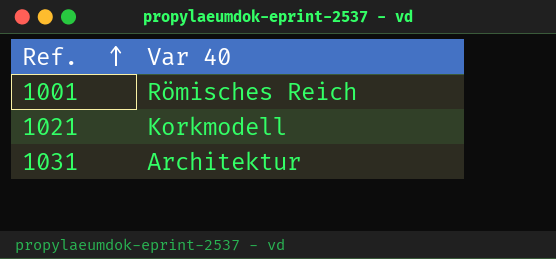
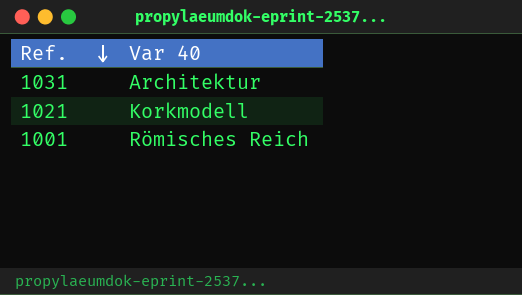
row order: Ref. ascending -> Ref. descending

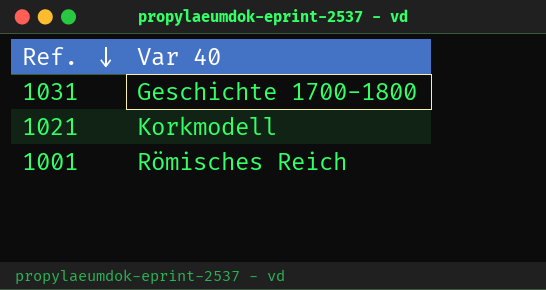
1031 | Var 40: Architektur -> Geschichte 1700-1800

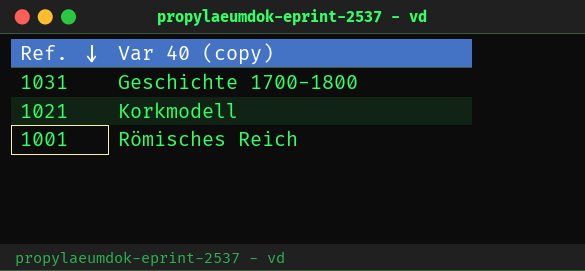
column name: Var 40 -> Var 40 (copy)

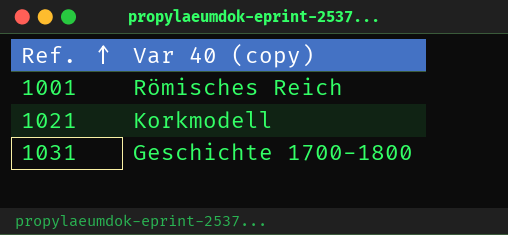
row order: Ref. descending -> Ref. ascending

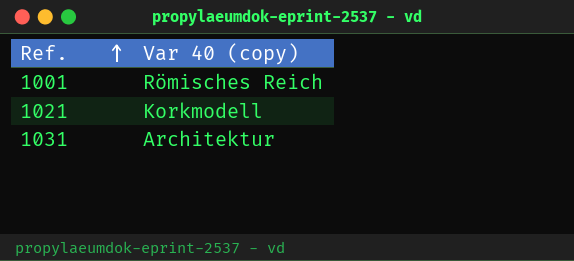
1031 | Var 40 (copy): Geschichte 1700-1800 -> Architektur

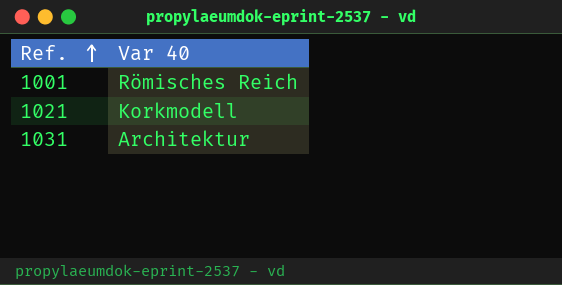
column name: Var 40 (copy) -> Var 40

